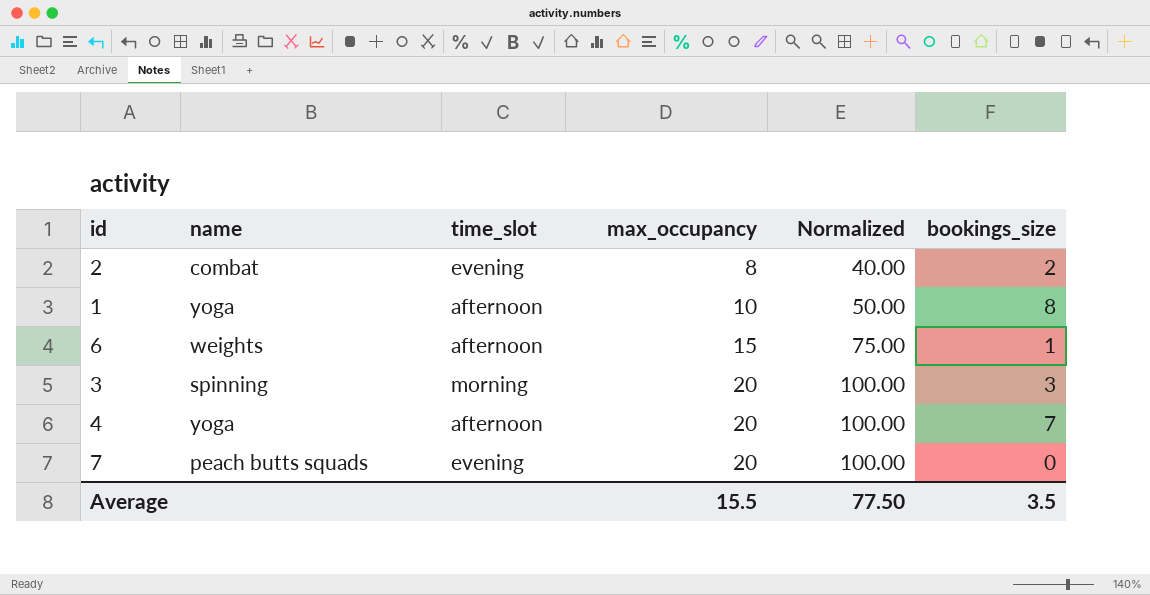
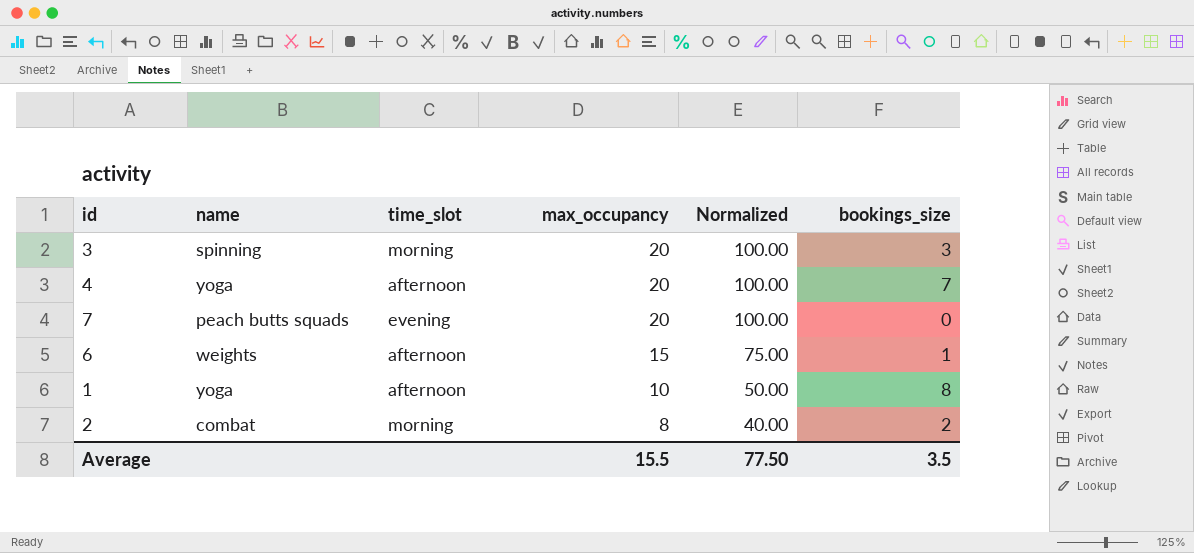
row order: max_occupancy ascending -> max_occupancy descending
2 | time_slot: evening -> morning

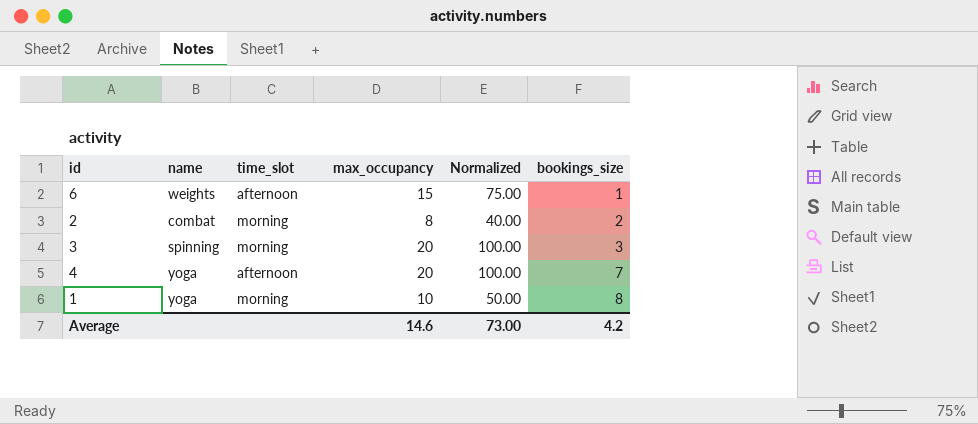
row order: max_occupancy descending -> bookings_size ascending
row 7: peach butts squads | evening | 20 | 100.00 | 0 -> none
1 | time_slot: afternoon -> morning
Average | max_occupancy: 15.5 -> 14.6
Average | Normalized: 77.50 -> 73.00
Average | bookings_size: 3.5 -> 4.2

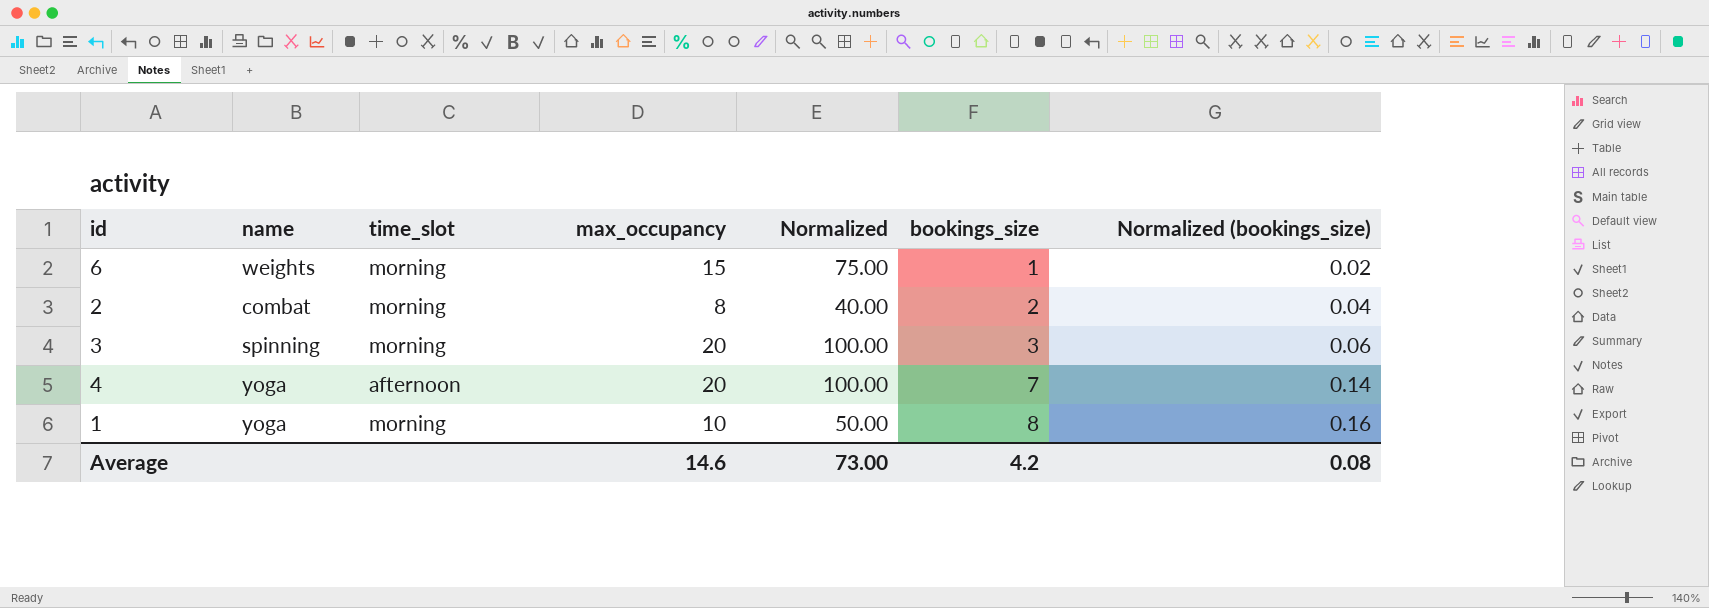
column Normalized (bookings_size) | formula: none -> [bookings_size] * 0.02
6 | time_slot: afternoon -> morning

